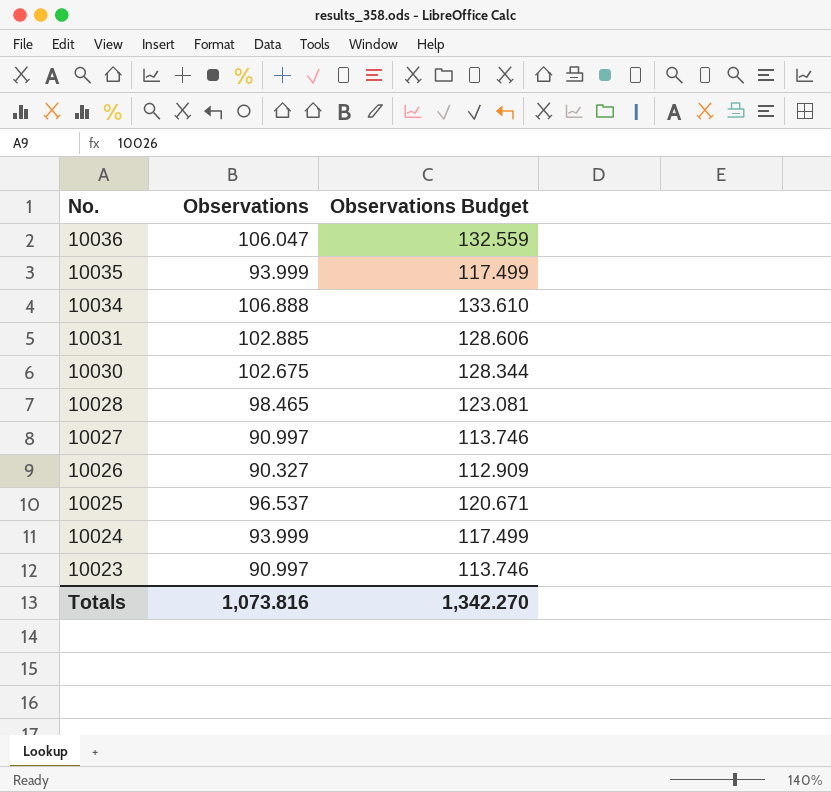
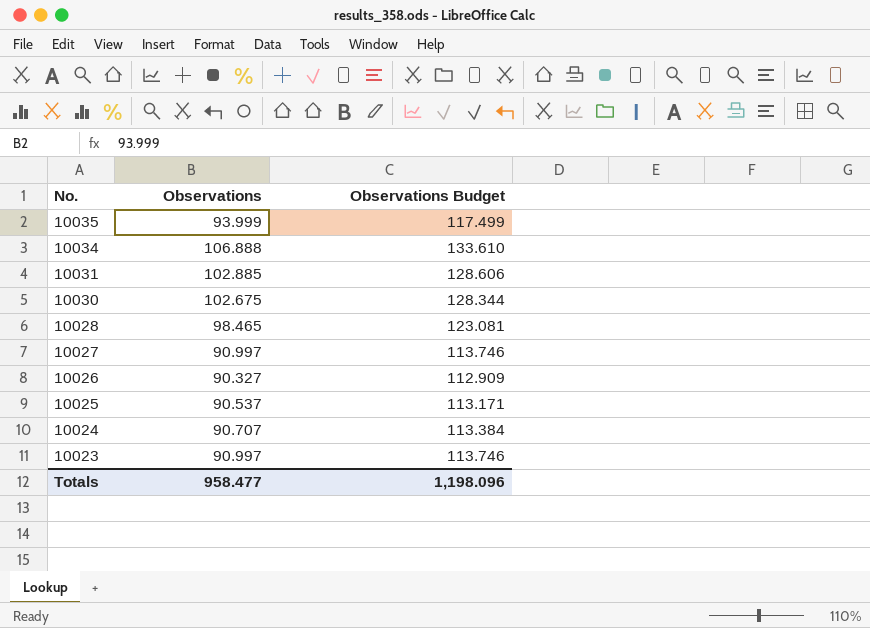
row 10036: 106.047 | 132.559 -> none
10025 | Observations: 96.537 -> 90.537
10025 | Observations Budget: 120.671 -> 113.171
10024 | Observations: 93.999 -> 90.707
10024 | Observations Budget: 117.499 -> 113.384
Totals | Observations: 1,073.816 -> 958.477
Totals | Observations Budget: 1,342.270 -> 1,198.096

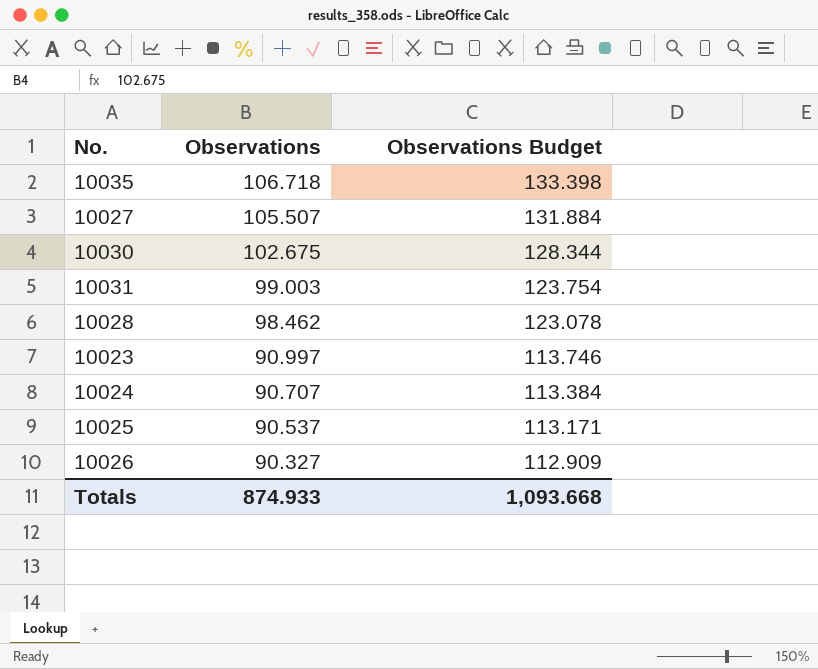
row order: No. descending -> Observations descending
row 10034: 106.888 | 133.610 -> none
10035 | Observations: 93.999 -> 106.718
10035 | Observations Budget: 117.499 -> 133.398
10027 | Observations: 90.997 -> 105.507
10027 | Observations Budget: 113.746 -> 131.884
10031 | Observations: 102.885 -> 99.003
10031 | Observations Budget: 128.606 -> 123.754
10028 | Observations: 98.465 -> 98.462
10028 | Observations Budget: 123.081 -> 123.078
Totals | Observations: 958.477 -> 874.933
Totals | Observations Budget: 1,198.096 -> 1,093.668

